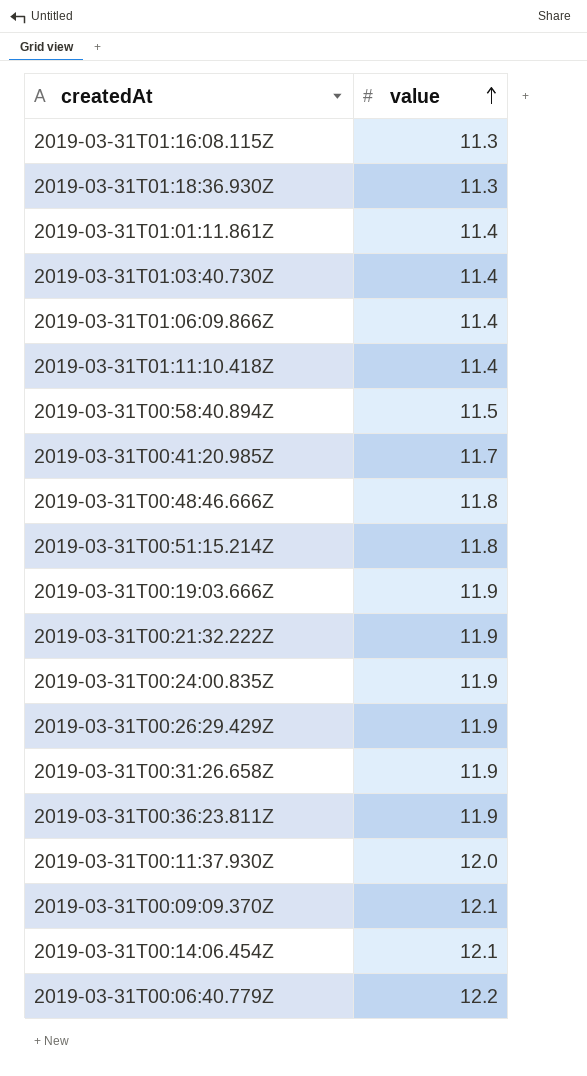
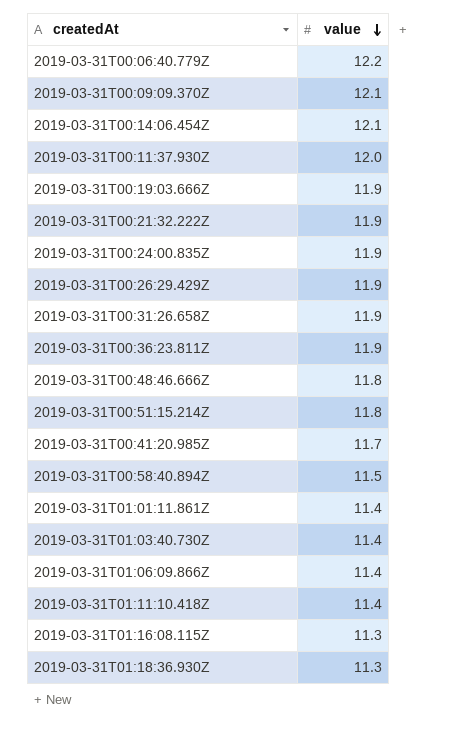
row order: value ascending -> value descending

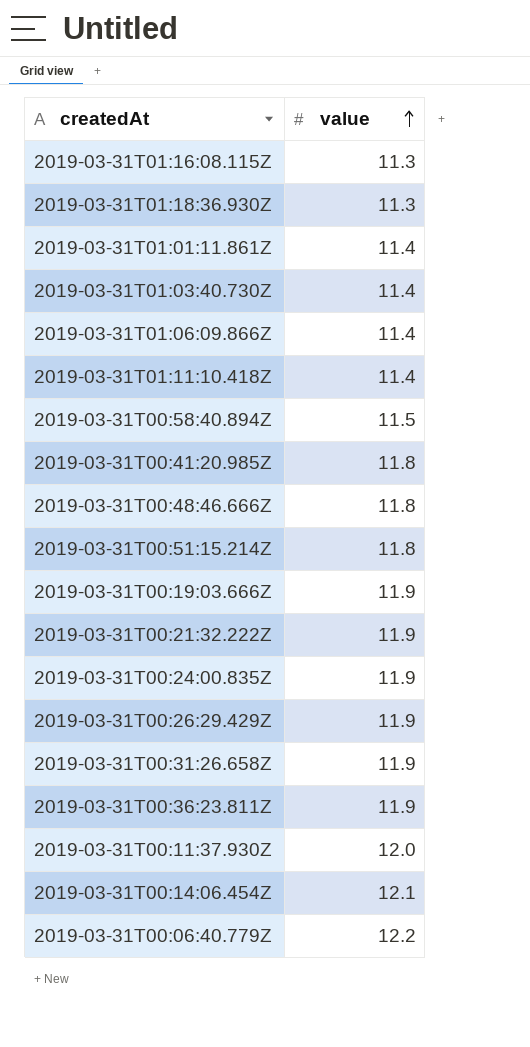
row order: value descending -> value ascending
row 2019-03-31T00:09:09.370Z: 12.1 -> none
2019-03-31T00:41:20.985Z | value: 11.7 -> 11.8

